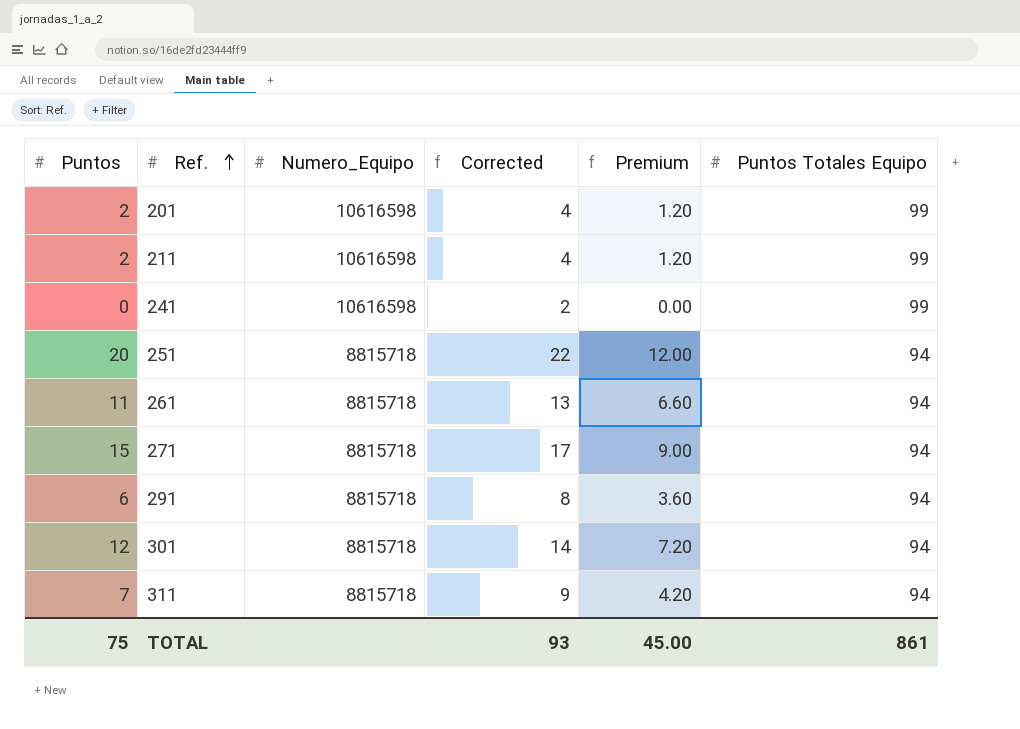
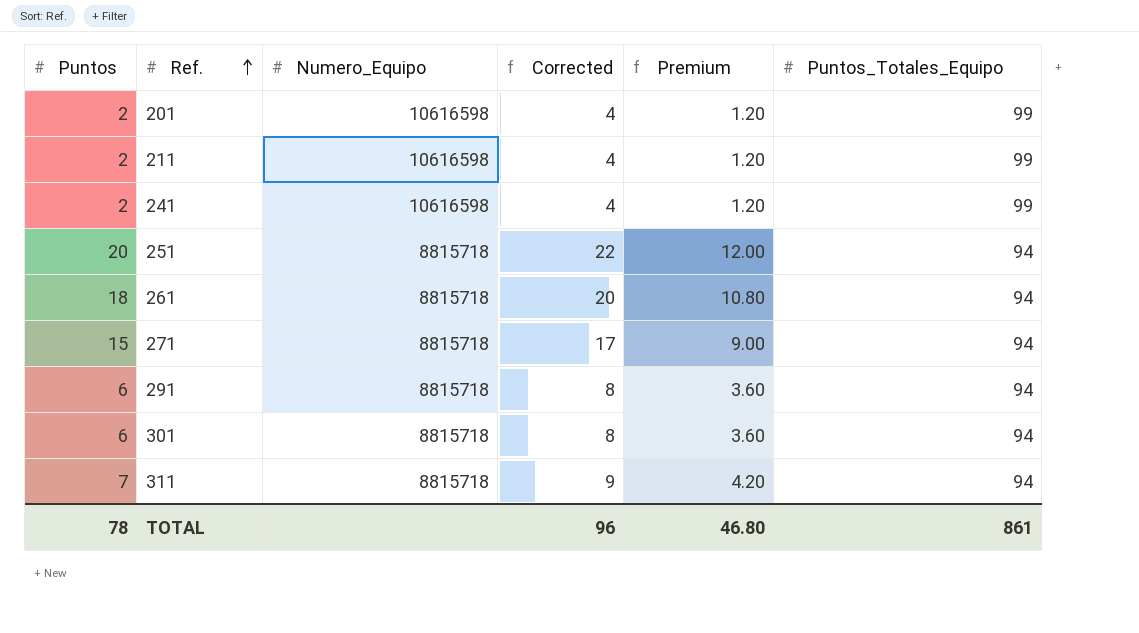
column name: Puntos Totales Equipo -> Puntos_Totales_Equipo
241 | Puntos: 0 -> 2
241 | Corrected: 2 -> 4
241 | Premium: 0.00 -> 1.20
261 | Puntos: 11 -> 18
261 | Corrected: 13 -> 20
261 | Premium: 6.60 -> 10.80
301 | Puntos: 12 -> 6
301 | Corrected: 14 -> 8
301 | Premium: 7.20 -> 3.60
TOTAL | Puntos: 75 -> 78
TOTAL | Corrected: 93 -> 96
TOTAL | Premium: 45.00 -> 46.80

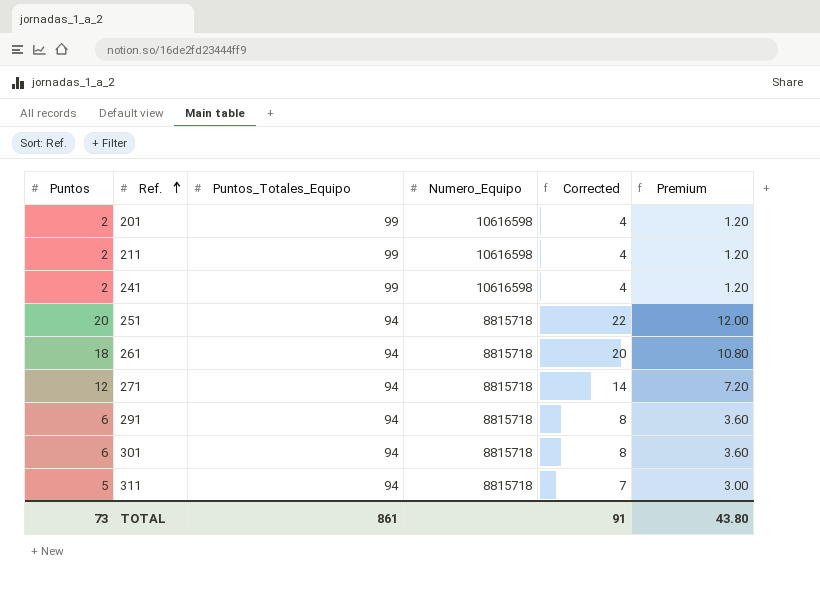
column Puntos_Totales_Equipo | position: 6 -> 3
271 | Puntos: 15 -> 12
271 | Corrected: 17 -> 14
271 | Premium: 9.00 -> 7.20
311 | Puntos: 7 -> 5
311 | Corrected: 9 -> 7
311 | Premium: 4.20 -> 3.00
TOTAL | Puntos: 78 -> 73
TOTAL | Corrected: 96 -> 91
TOTAL | Premium: 46.80 -> 43.80

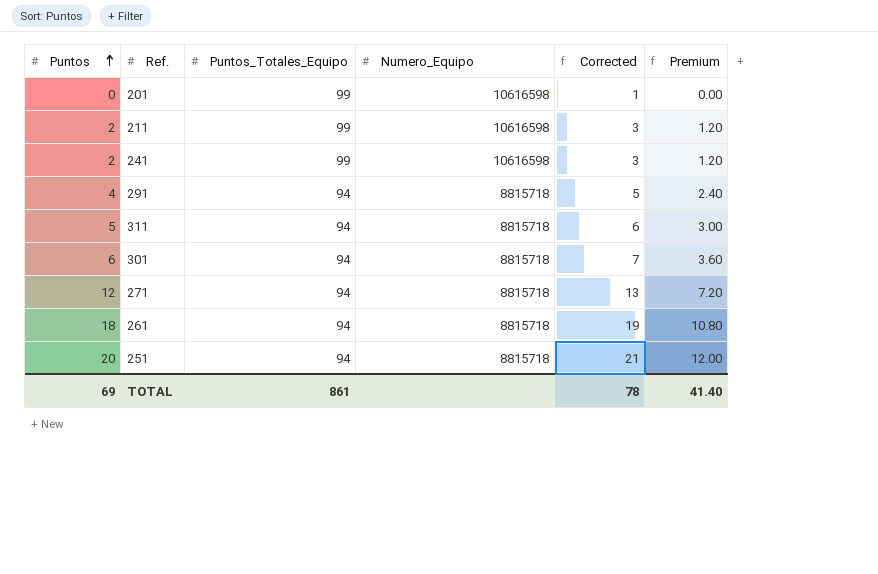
row order: Ref. ascending -> Puntos ascending
column Corrected | formula: [Puntos] + 2 -> [Puntos] + 1
201 | Puntos: 2 -> 0
201 | Premium: 1.20 -> 0.00
291 | Puntos: 6 -> 4
291 | Premium: 3.60 -> 2.40
TOTAL | Puntos: 73 -> 69
TOTAL | Corrected: 91 -> 78
TOTAL | Premium: 43.80 -> 41.40

